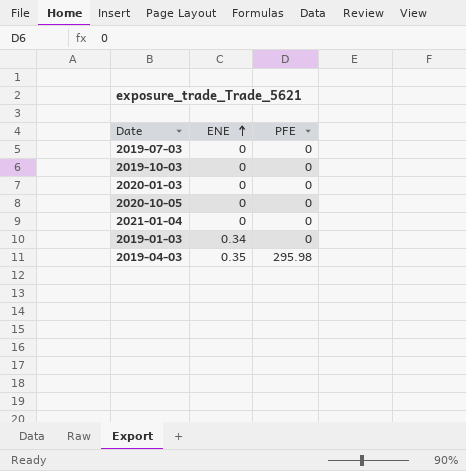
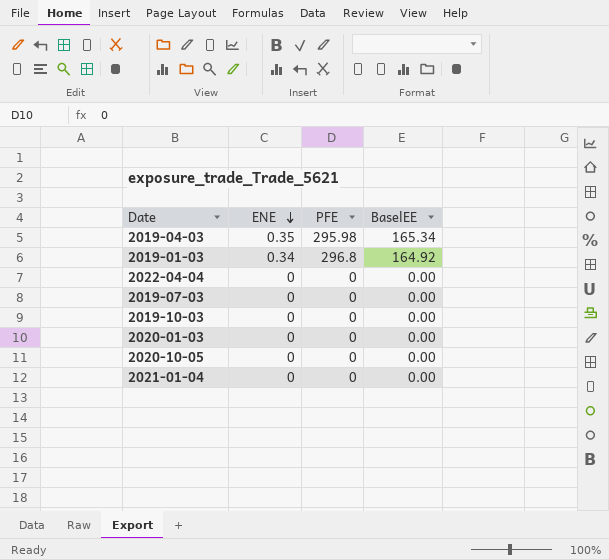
row order: ENE ascending -> ENE descending
column BaselEE | position: none -> 4
2019-01-03 | PFE: 0 -> 296.8
row 2022-04-04: none -> 0 | 0 | 0.00

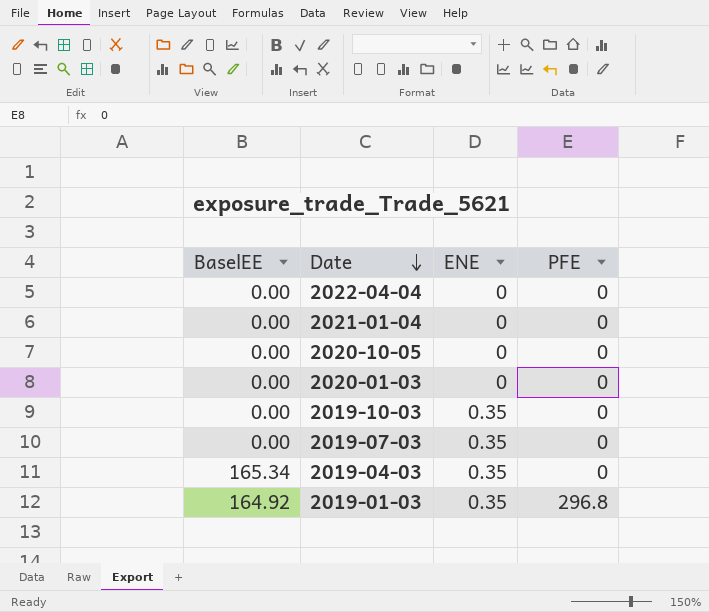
row order: ENE descending -> Date descending
column BaselEE | position: 4 -> 1
2019-10-03 | ENE: 0 -> 0.35
2019-07-03 | ENE: 0 -> 0.35
2019-04-03 | PFE: 295.98 -> 0
2019-01-03 | ENE: 0.34 -> 0.35

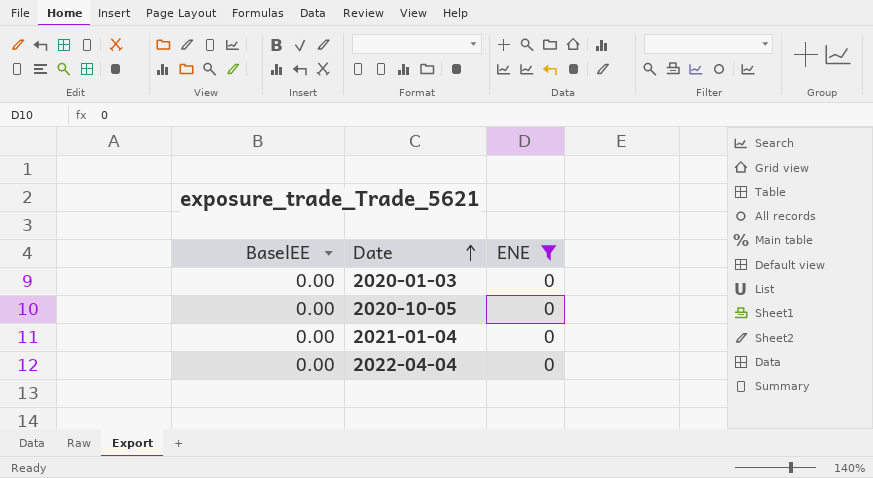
filter: none -> ENE = 0
row order: Date descending -> Date ascending
column PFE | position: 4 -> none

